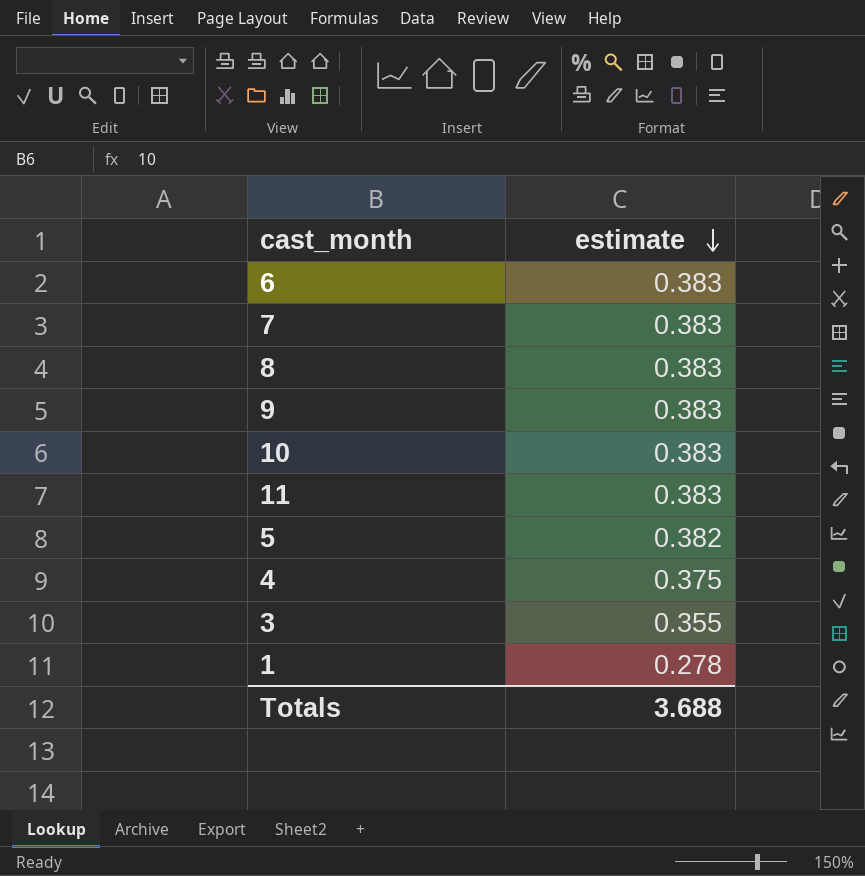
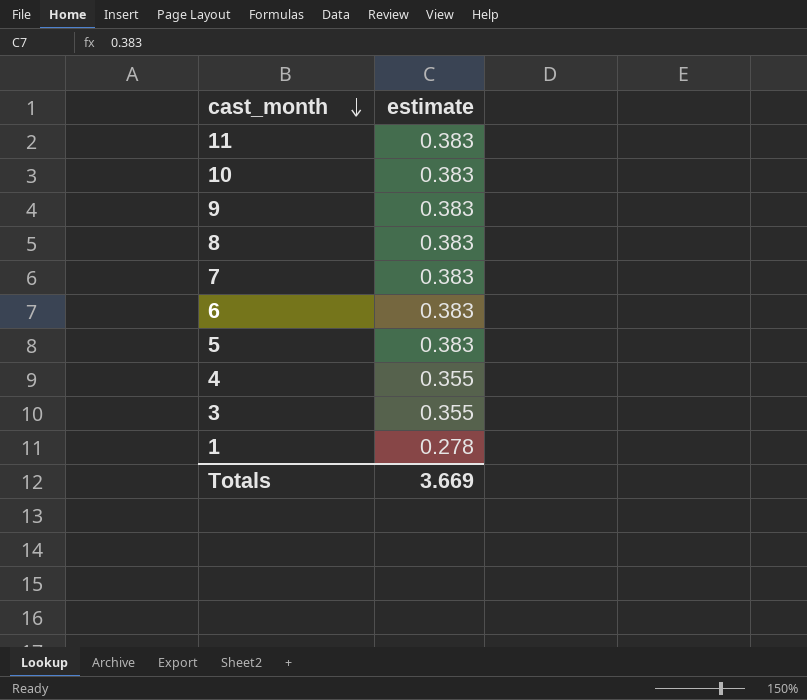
row order: estimate descending -> cast_month descending
5 | estimate: 0.382 -> 0.383
4 | estimate: 0.375 -> 0.355
Totals | estimate: 3.688 -> 3.669

